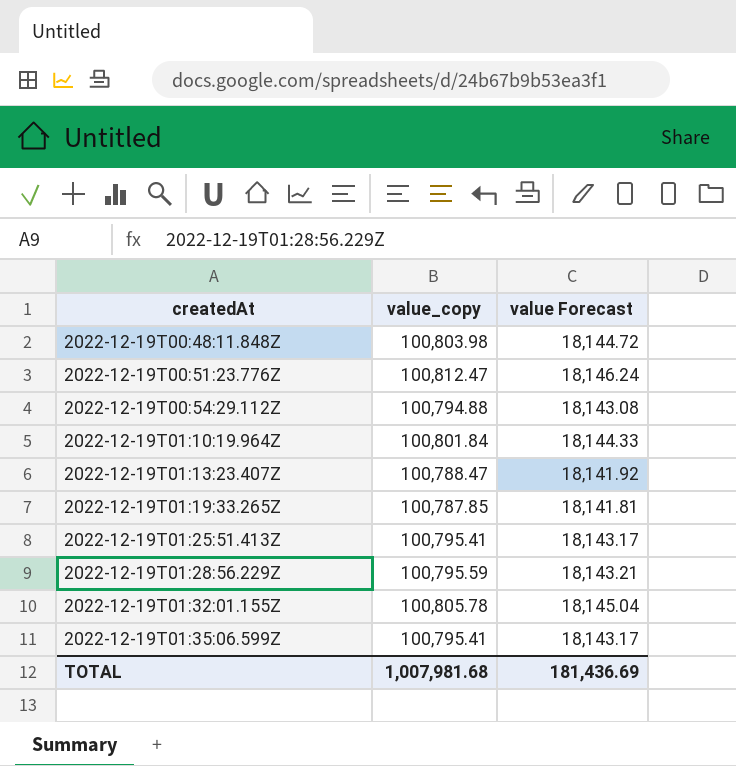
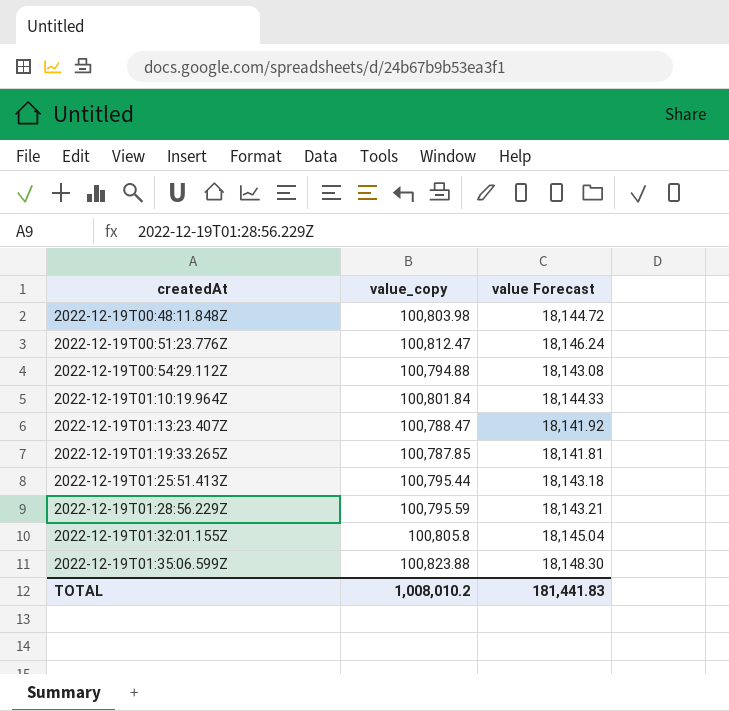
2022-12-19T01:25:51.413Z | value_copy: 100,795.41 -> 100,795.44
2022-12-19T01:25:51.413Z | value Forecast: 18,143.17 -> 18,143.18
2022-12-19T01:32:01.155Z | value_copy: 100,805.78 -> 100,805.8
2022-12-19T01:35:06.599Z | value_copy: 100,795.41 -> 100,823.88
2022-12-19T01:35:06.599Z | value Forecast: 18,143.17 -> 18,148.30
TOTAL | value_copy: 1,007,981.68 -> 1,008,010.2
TOTAL | value Forecast: 181,436.69 -> 181,441.83

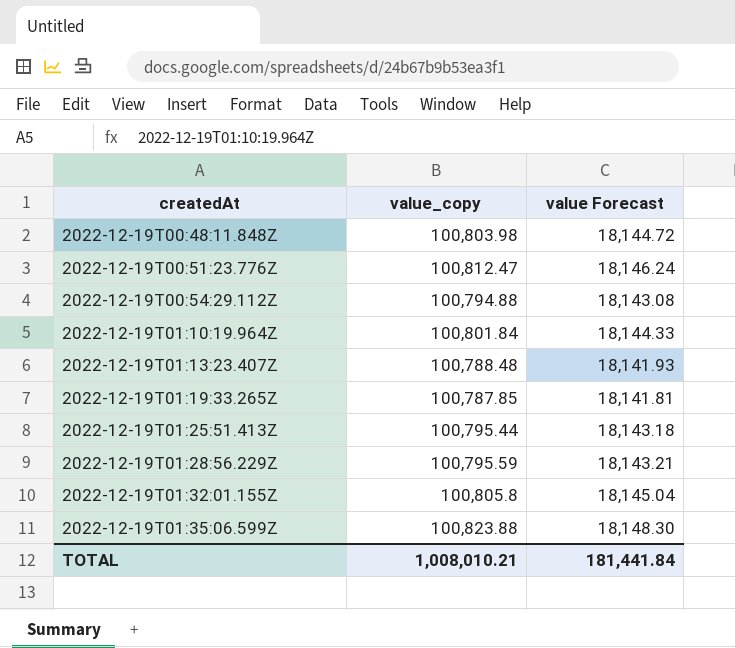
2022-12-19T01:13:23.407Z | value_copy: 100,788.47 -> 100,788.48
2022-12-19T01:13:23.407Z | value Forecast: 18,141.92 -> 18,141.93
TOTAL | value_copy: 1,008,010.2 -> 1,008,010.21
TOTAL | value Forecast: 181,441.83 -> 181,441.84

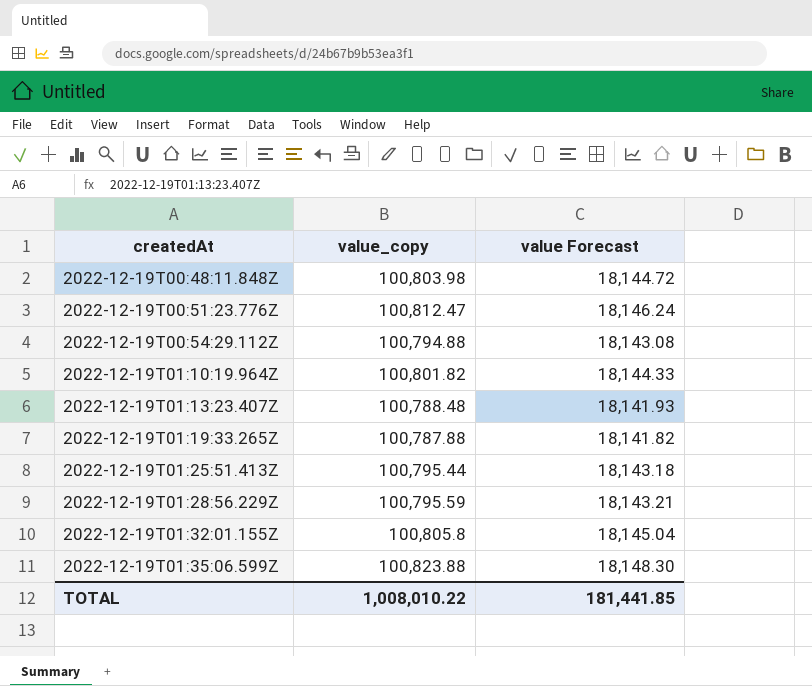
2022-12-19T01:10:19.964Z | value_copy: 100,801.84 -> 100,801.82
2022-12-19T01:19:33.265Z | value_copy: 100,787.85 -> 100,787.88
2022-12-19T01:19:33.265Z | value Forecast: 18,141.81 -> 18,141.82
TOTAL | value_copy: 1,008,010.21 -> 1,008,010.22
TOTAL | value Forecast: 181,441.84 -> 181,441.85

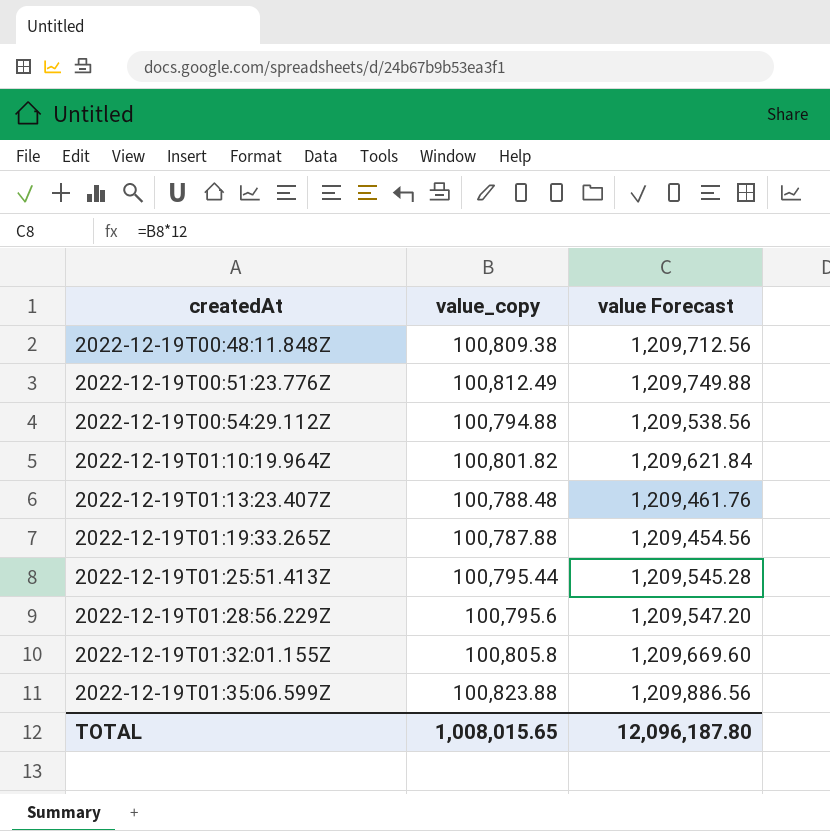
column value Forecast | formula: [value_copy] * 0.18 -> [value_copy] * 12
2022-12-19T00:48:11.848Z | value_copy: 100,803.98 -> 100,809.38
2022-12-19T00:51:23.776Z | value_copy: 100,812.47 -> 100,812.49
2022-12-19T01:28:56.229Z | value_copy: 100,795.59 -> 100,795.6
TOTAL | value_copy: 1,008,010.22 -> 1,008,015.65
TOTAL | value Forecast: 181,441.85 -> 12,096,187.80

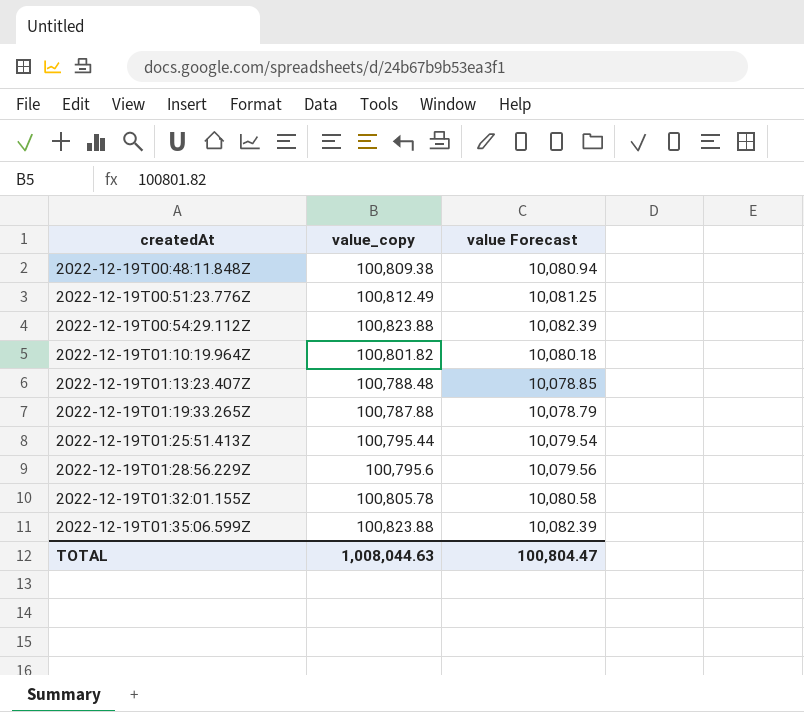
column value Forecast | formula: [value_copy] * 12 -> [value_copy] * 0.1
2022-12-19T00:54:29.112Z | value_copy: 100,794.88 -> 100,823.88
2022-12-19T01:32:01.155Z | value_copy: 100,805.8 -> 100,805.78
TOTAL | value_copy: 1,008,015.65 -> 1,008,044.63
TOTAL | value Forecast: 12,096,187.80 -> 100,804.47

